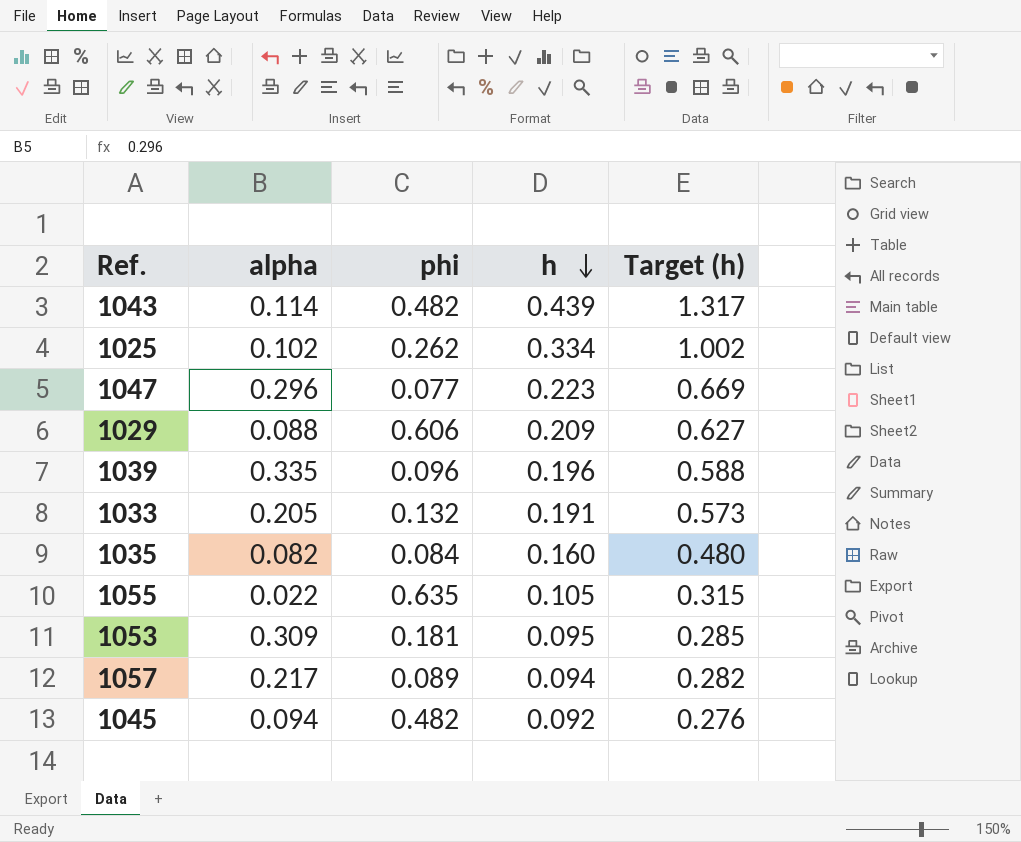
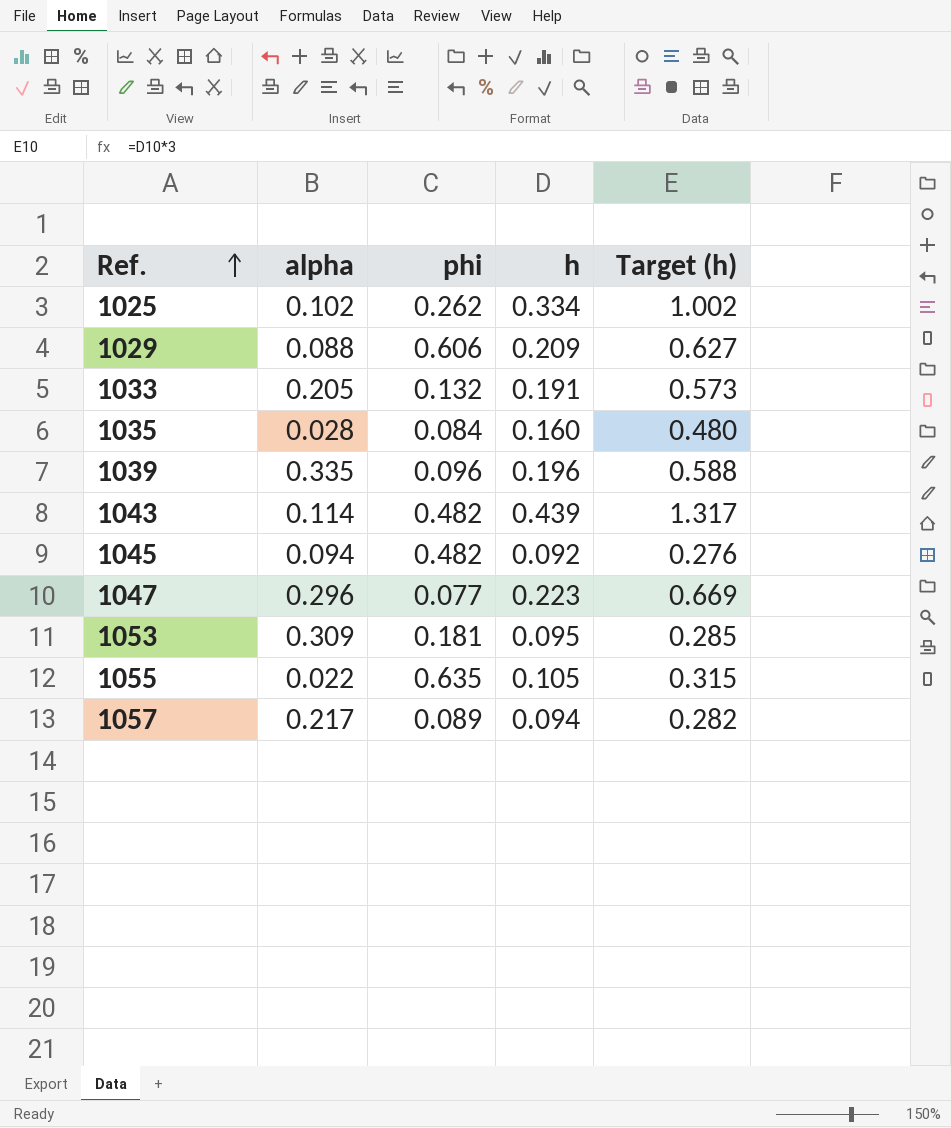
row order: h descending -> Ref. ascending
1035 | alpha: 0.082 -> 0.028

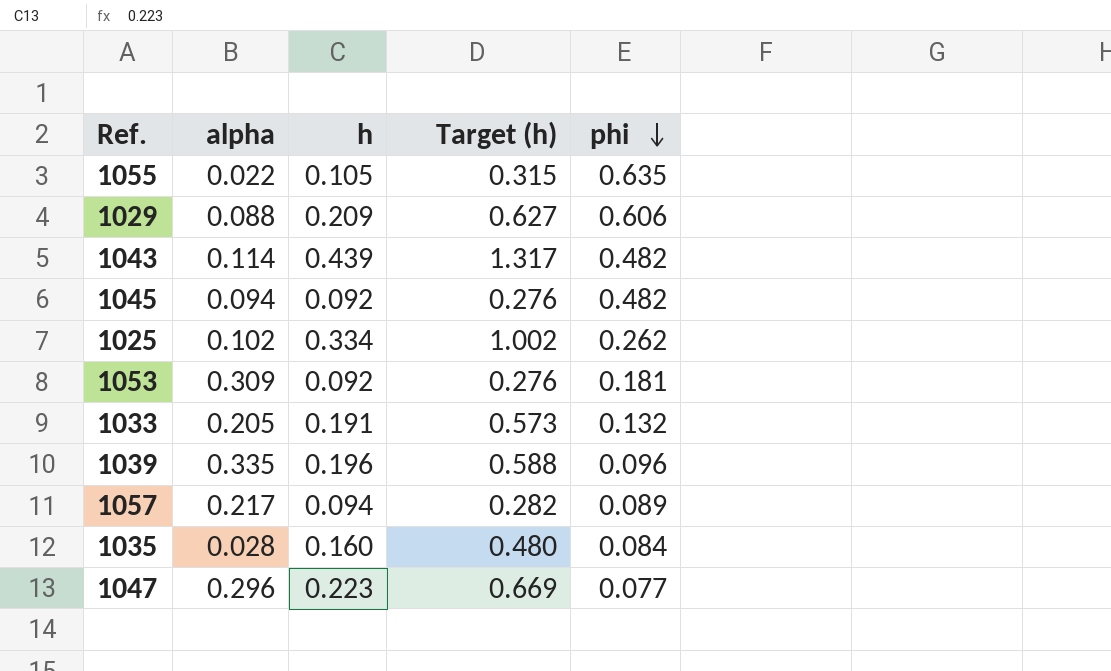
row order: Ref. ascending -> phi descending
column phi | position: 3 -> 5
1053 | h: 0.095 -> 0.092
1053 | Target (h): 0.285 -> 0.276

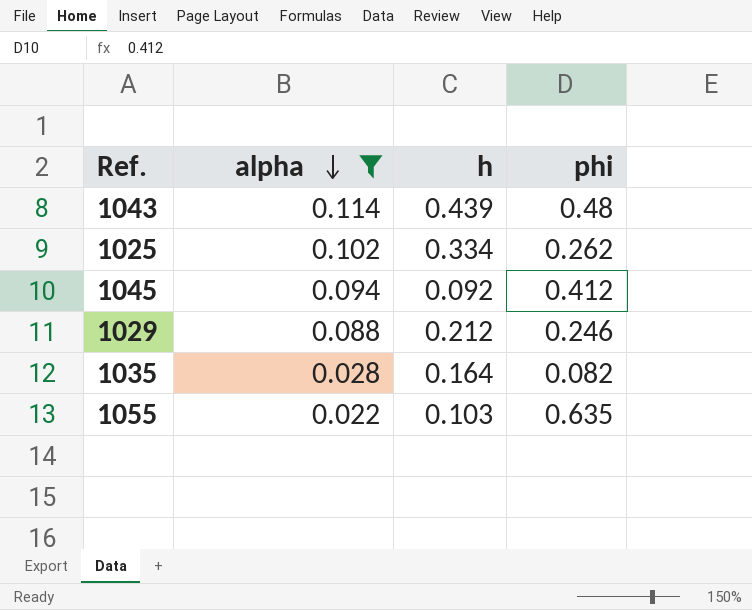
filter: none -> alpha <= 0.114
row order: phi descending -> alpha descending
column Target (h) | formula: [h] * 3 -> none
1043 | phi: 0.482 -> 0.48
1045 | phi: 0.482 -> 0.412
1029 | h: 0.209 -> 0.212
1029 | phi: 0.606 -> 0.246
1035 | h: 0.160 -> 0.164
1035 | phi: 0.084 -> 0.082
1055 | h: 0.105 -> 0.103

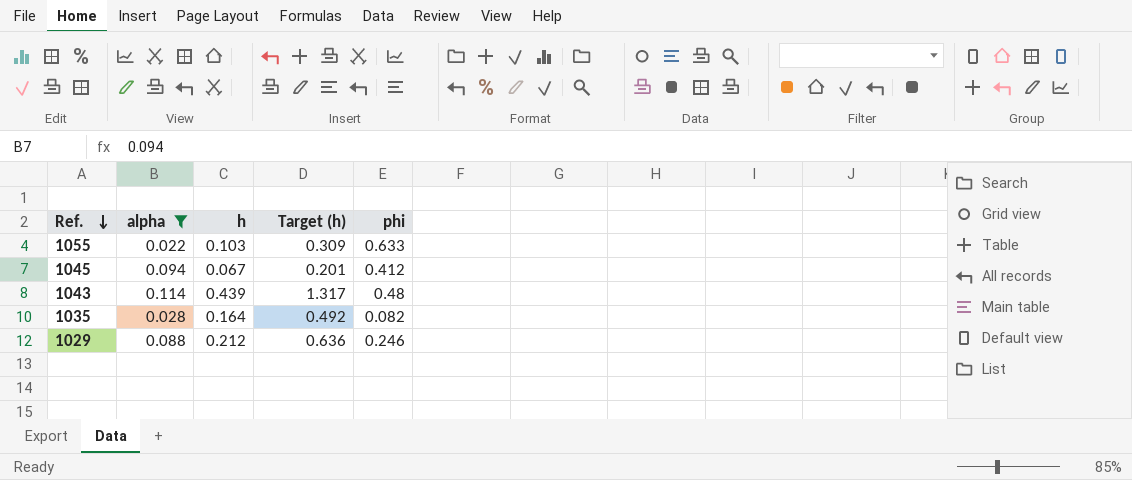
row order: alpha descending -> Ref. descending
column Target (h) | formula: none -> [h] * 3
row 1025: 0.102 | 0.334 | 0.262 -> none
1055 | phi: 0.635 -> 0.633
1045 | h: 0.092 -> 0.067

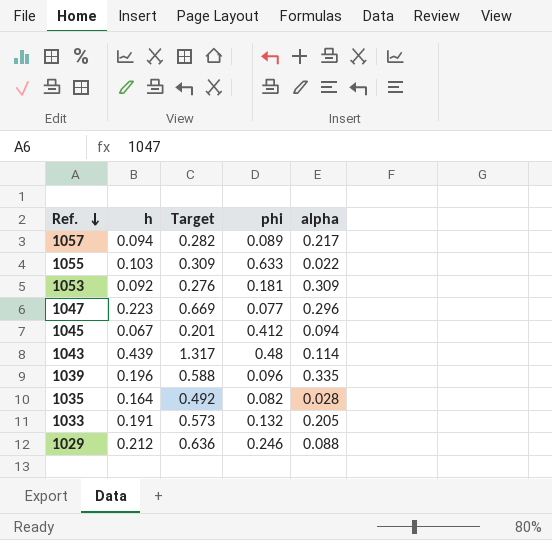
filter: alpha <= 0.114 -> none
column name: Target (h) -> Target
column alpha | position: 2 -> 5

